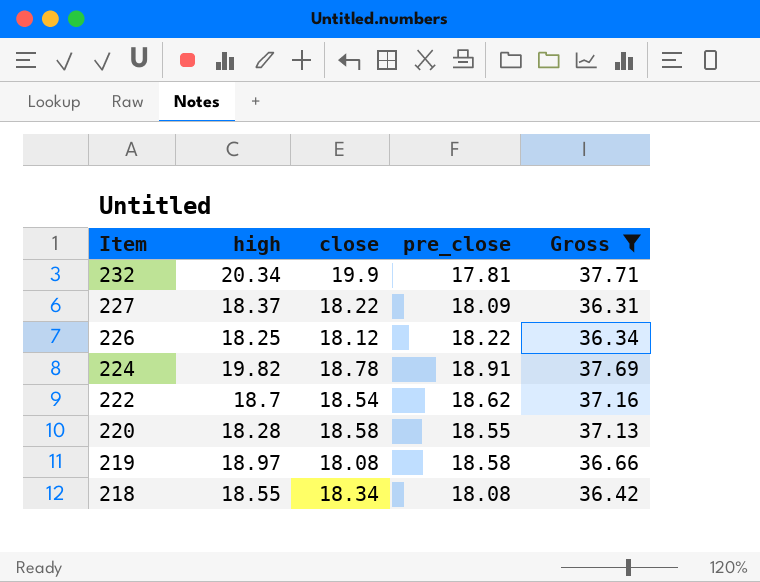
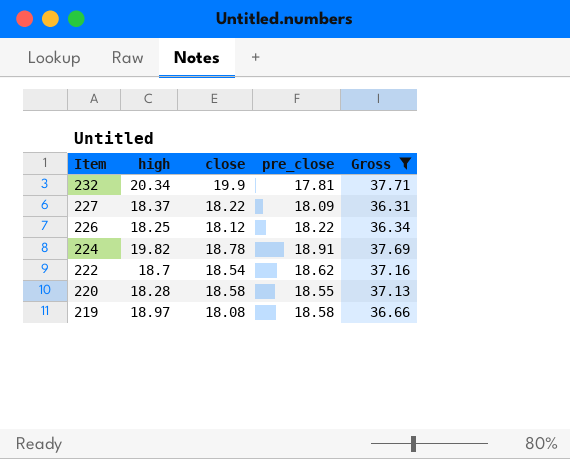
row 218: 18.55 | 18.34 | 18.08 | 36.42 -> none

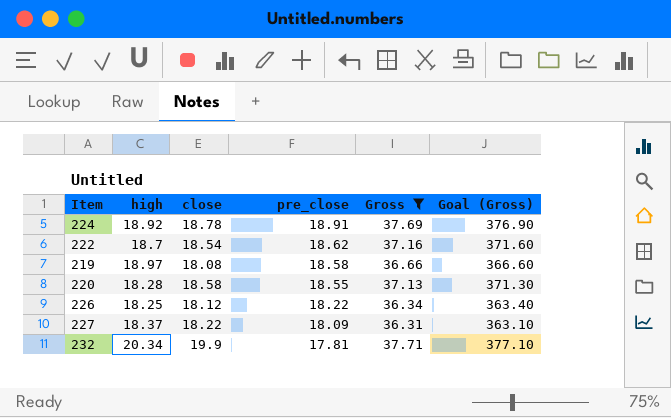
row order: Item descending -> pre_close descending
column Goal (Gross) | formula: none -> [Gross] * 10
224 | high: 19.82 -> 18.92

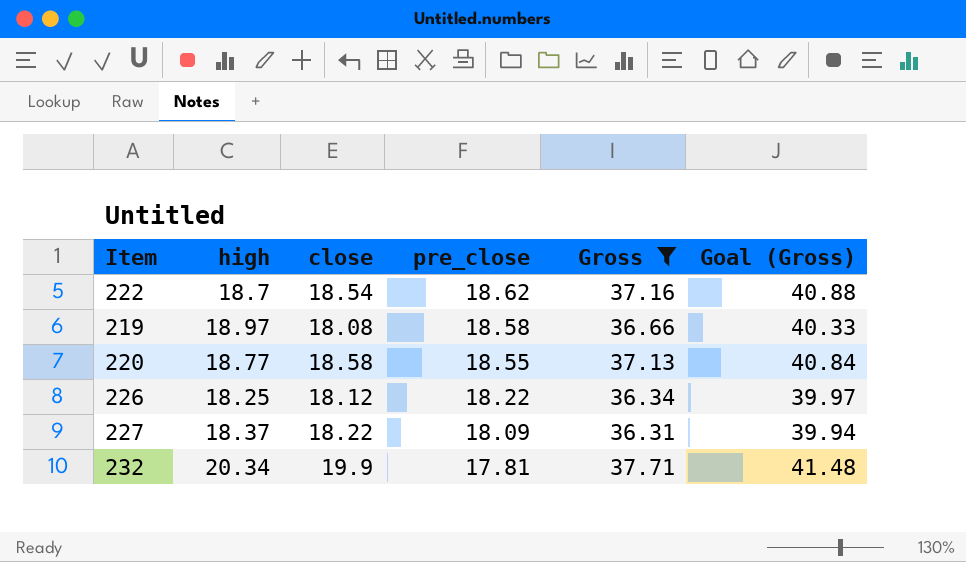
column Goal (Gross) | formula: [Gross] * 10 -> [Gross] * 1.1
row 224: 18.92 | 18.78 | 18.91 | 37.69 | 376.90 -> none
220 | high: 18.28 -> 18.77

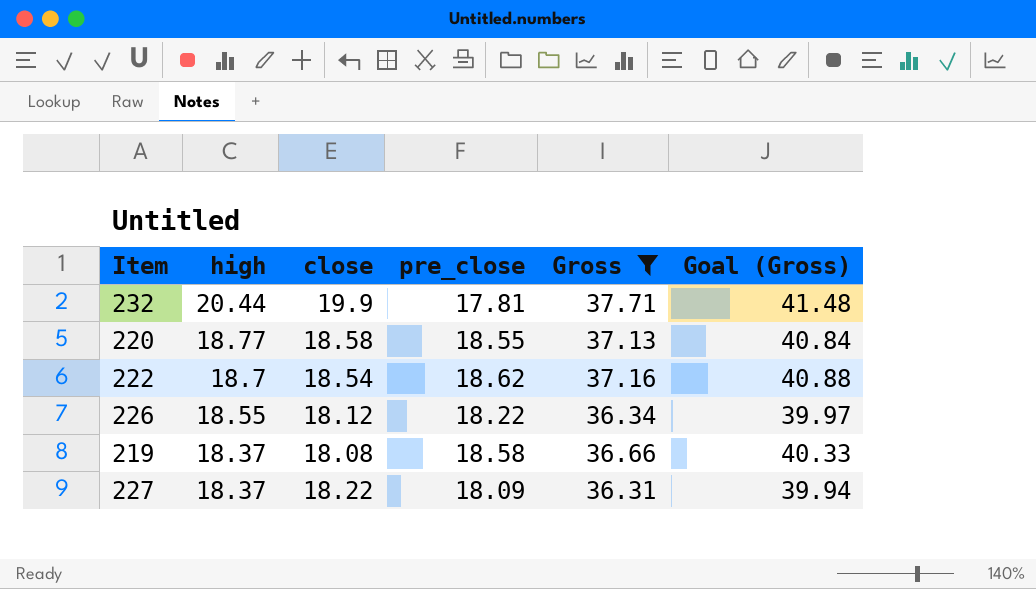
row order: pre_close descending -> high descending
232 | high: 20.34 -> 20.44
226 | high: 18.25 -> 18.55
219 | high: 18.97 -> 18.37

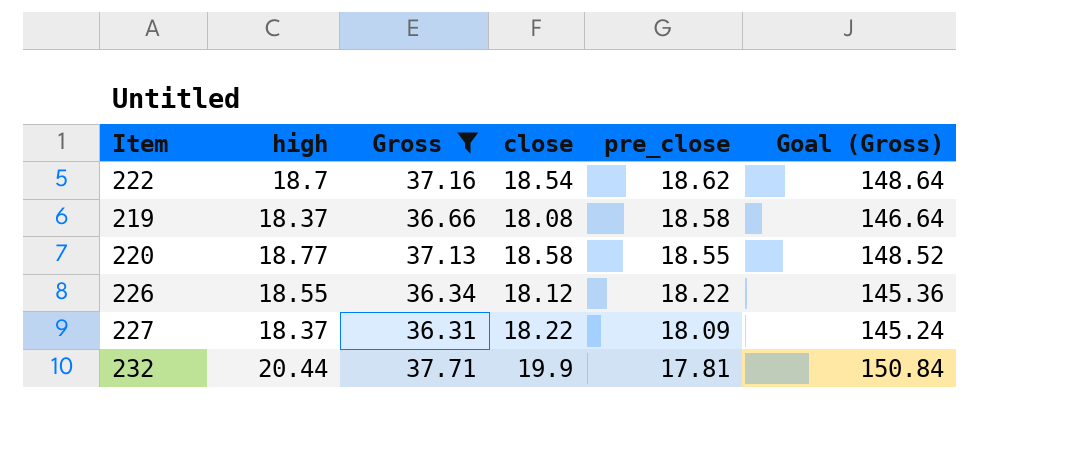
row order: high descending -> pre_close descending
column Gross | position: 5 -> 3
column Goal (Gross) | formula: [Gross] * 1.1 -> [Gross] * 4

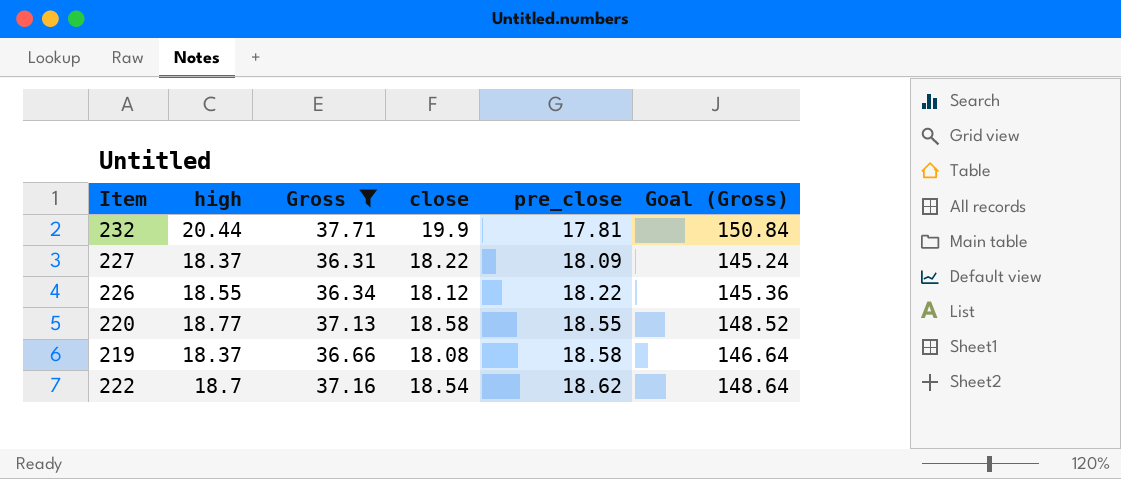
row order: pre_close descending -> pre_close ascending

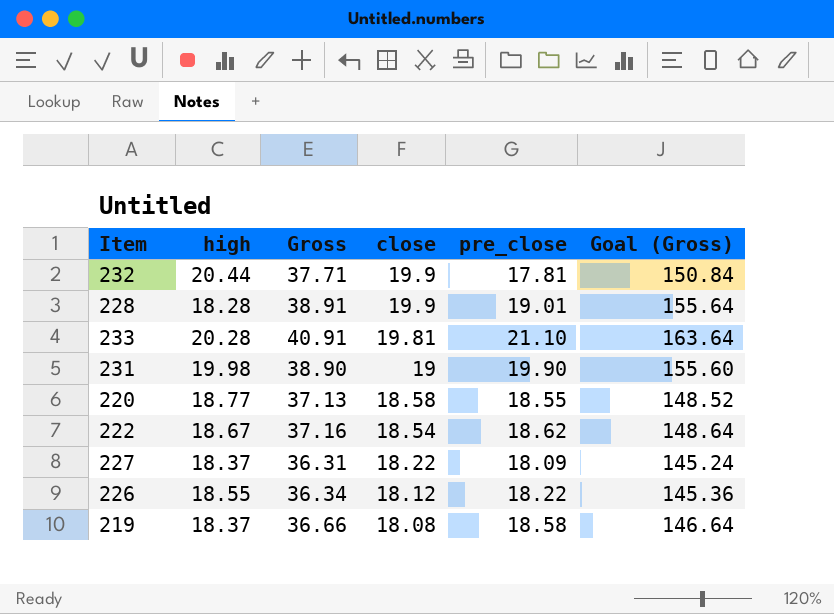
filter: Gross <= 37.71 -> none
row order: pre_close ascending -> close descending
222 | high: 18.7 -> 18.67

